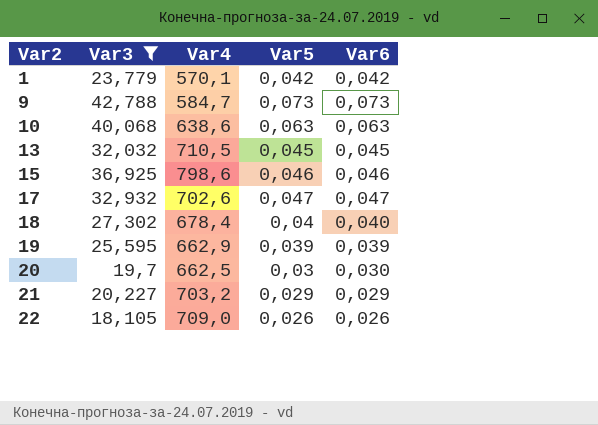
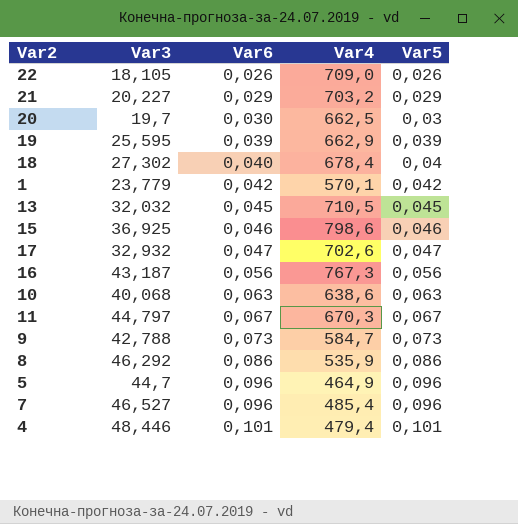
filter: Var3 <= 42,788 -> none
row order: Var2 ascending -> Var6 ascending
column Var6 | position: 5 -> 3

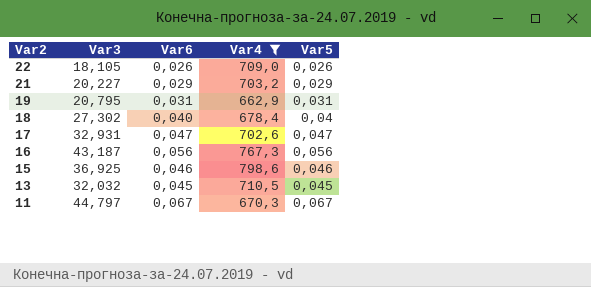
filter: none -> Var4 >= 662,9
row order: Var6 ascending -> Var2 descending
19 | Var3: 25,595 -> 20,795
19 | Var6: 0,039 -> 0,031
19 | Var5: 0,039 -> 0,031
17 | Var3: 32,932 -> 32,931

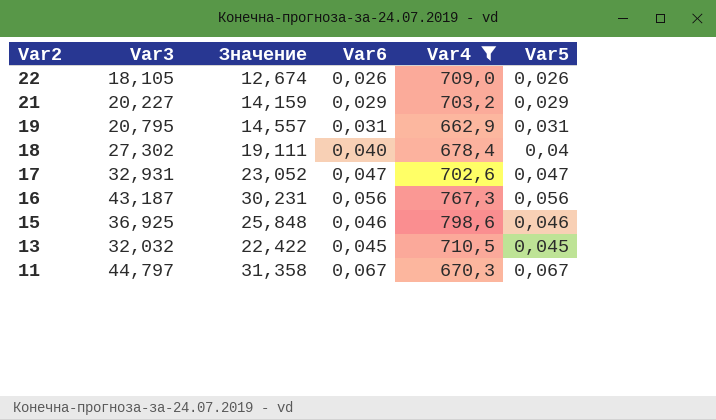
column Значение | formula: none -> [Var3] * 0,7

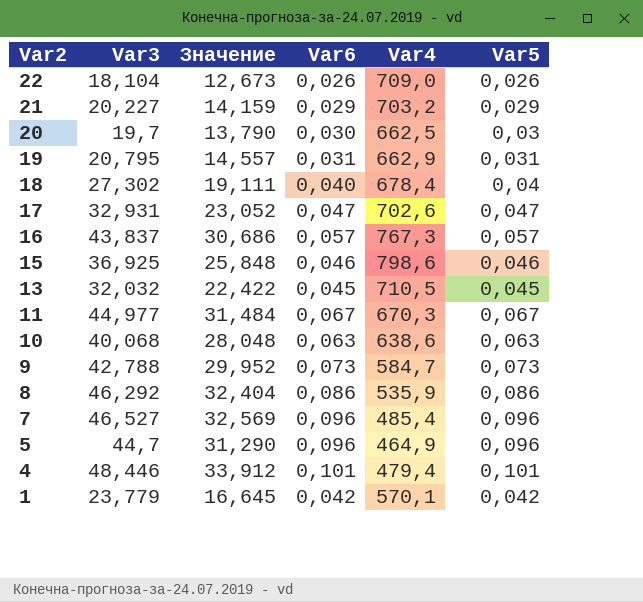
filter: Var4 >= 662,9 -> none
22 | Var3: 18,105 -> 18,104
22 | Значение: 12,674 -> 12,673
16 | Var3: 43,187 -> 43,837
16 | Значение: 30,231 -> 30,686
16 | Var6: 0,056 -> 0,057
16 | Var5: 0,056 -> 0,057
11 | Var3: 44,797 -> 44,977
11 | Значение: 31,358 -> 31,484

